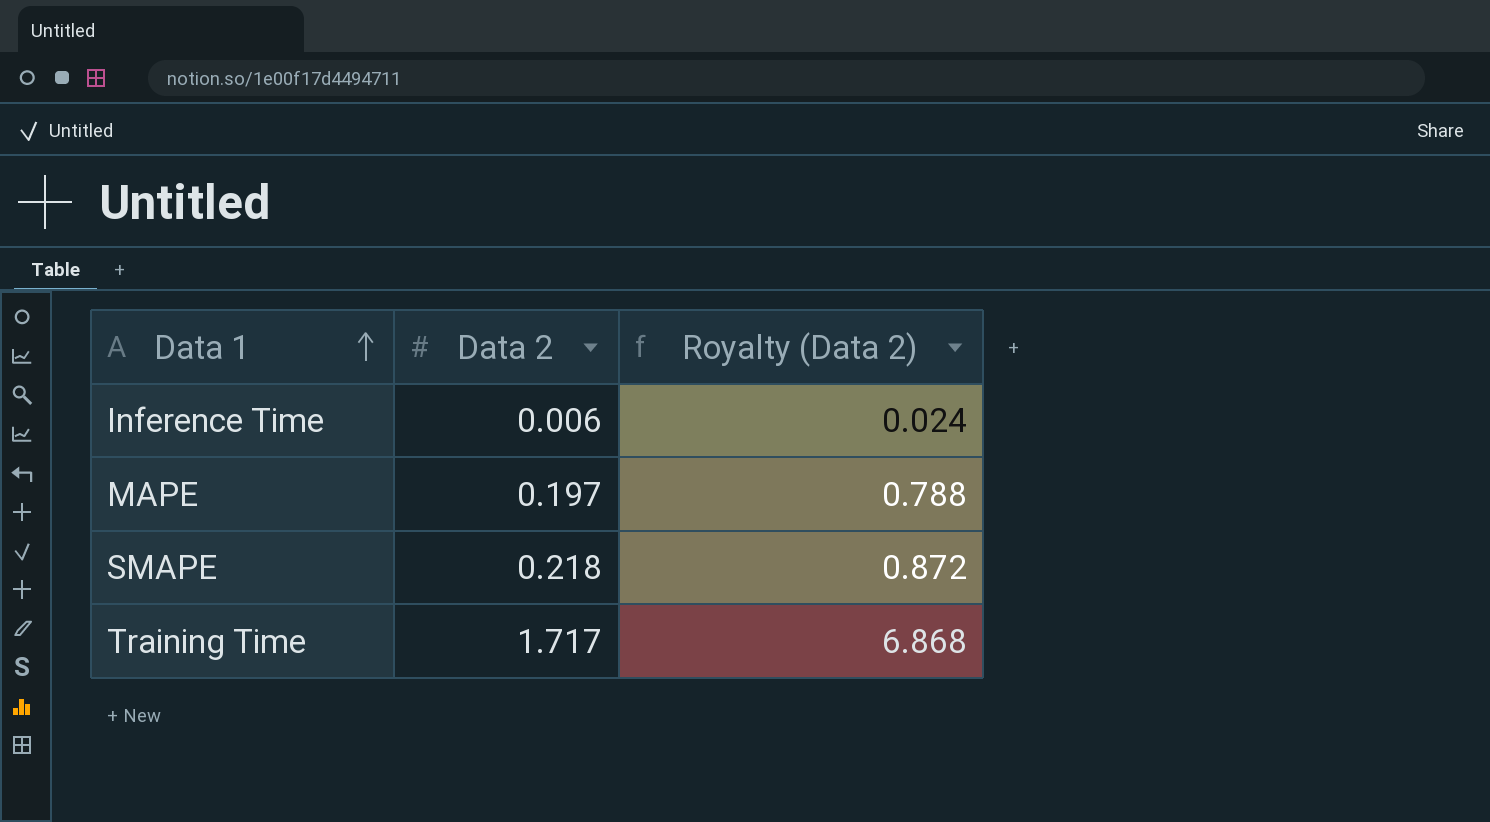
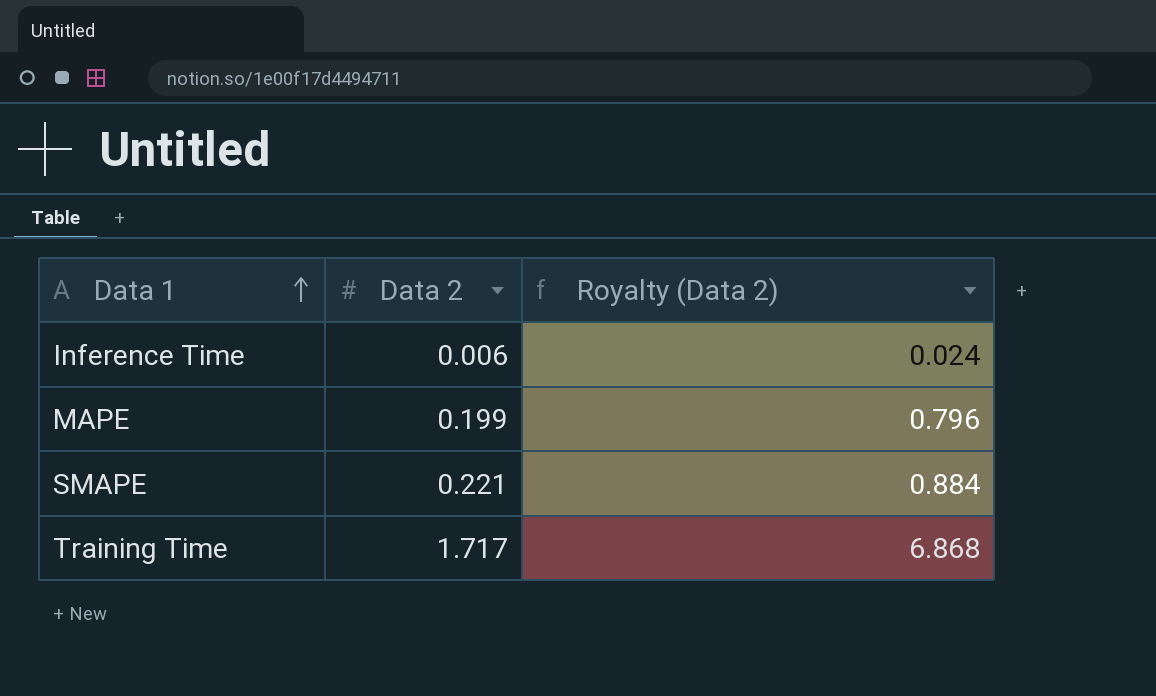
MAPE | Data 2: 0.197 -> 0.199
MAPE | Royalty (Data 2): 0.788 -> 0.796
SMAPE | Data 2: 0.218 -> 0.221
SMAPE | Royalty (Data 2): 0.872 -> 0.884

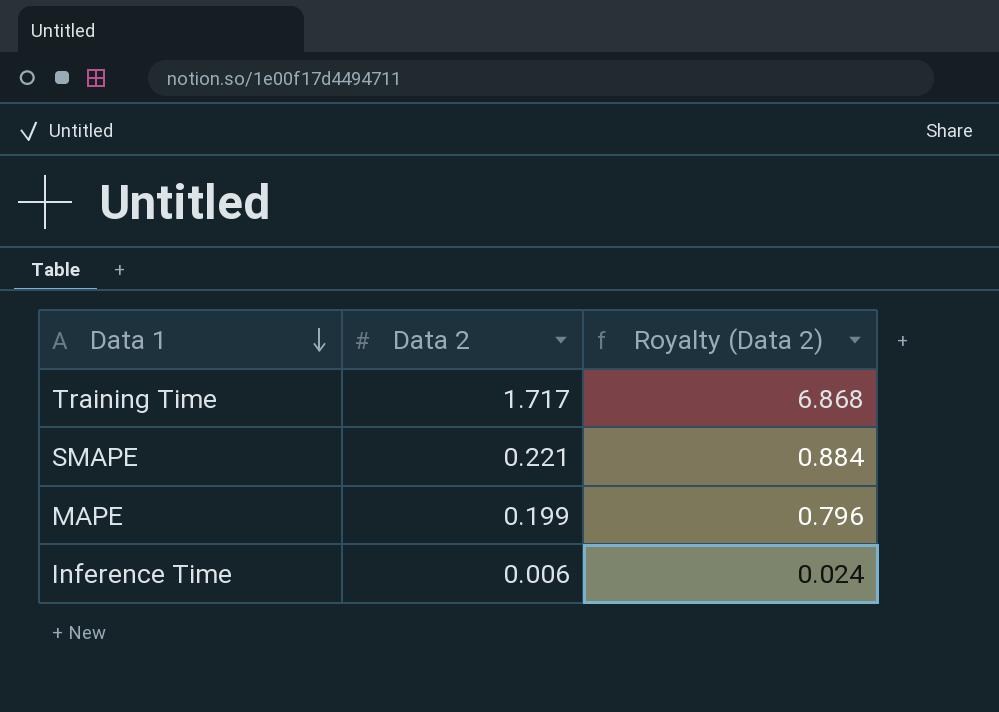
row order: Data 1 ascending -> Data 1 descending

